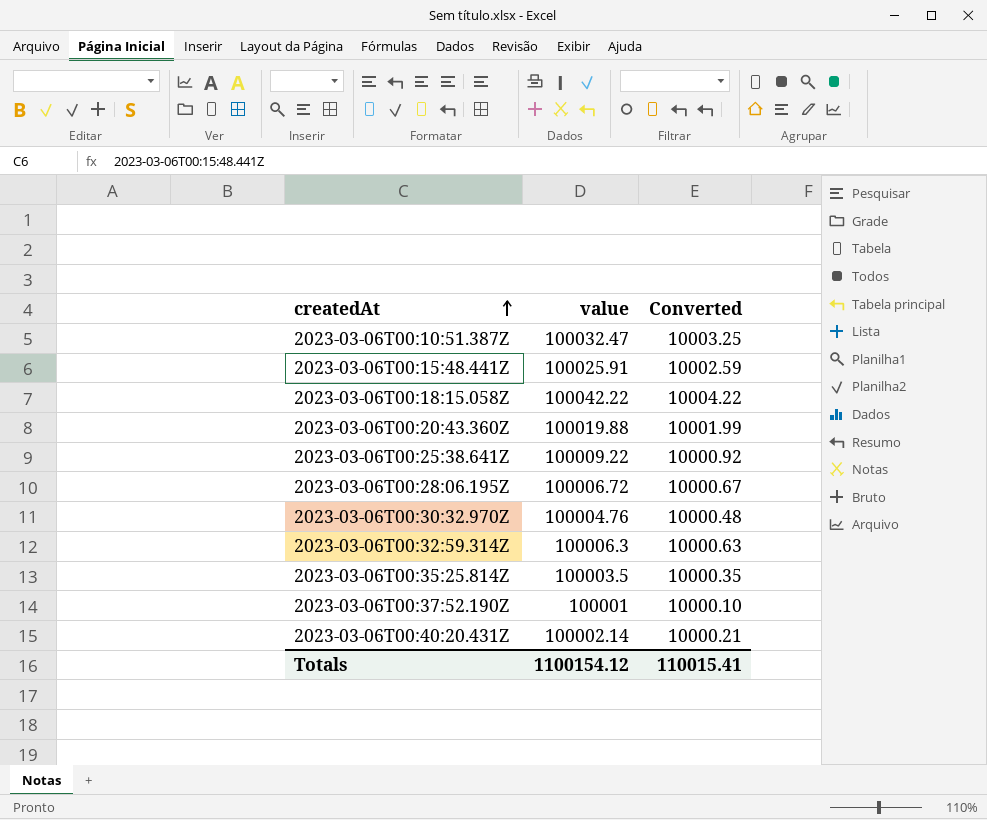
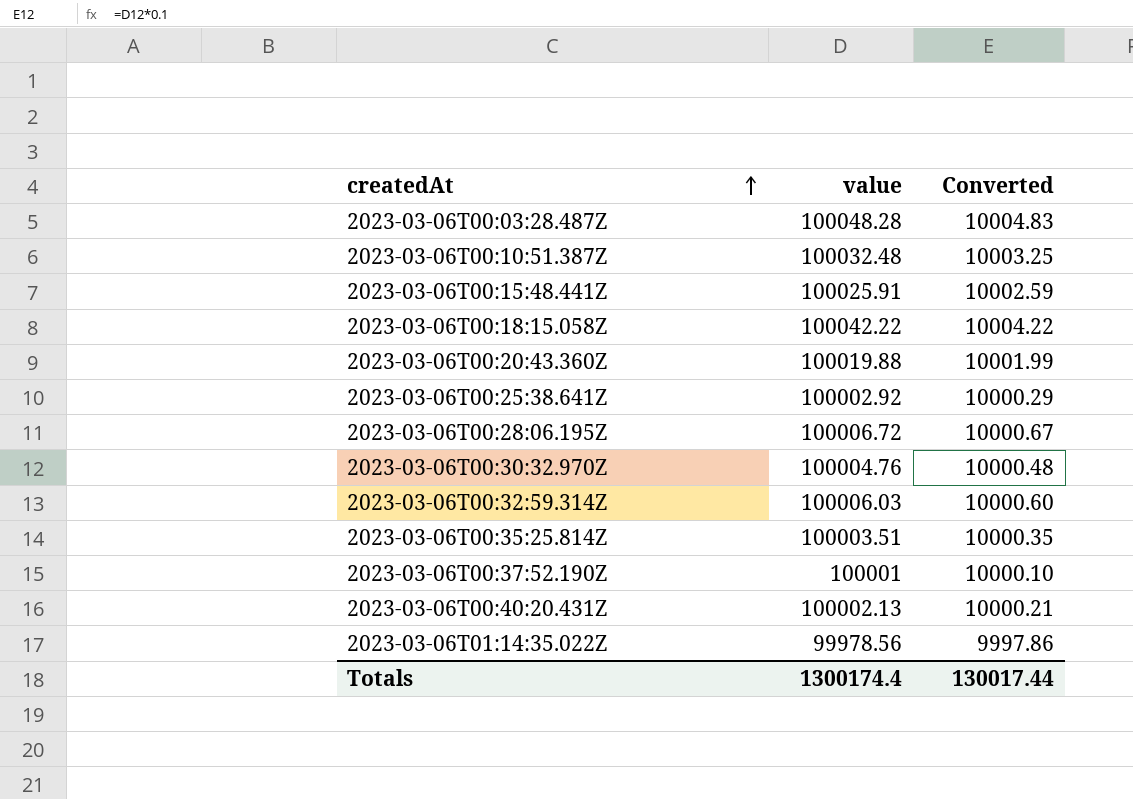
row 2023-03-06T00:03:28.487Z: none -> 100048.28 | 10004.83
2023-03-06T00:10:51.387Z | value: 100032.47 -> 100032.48
2023-03-06T00:25:38.641Z | value: 100009.22 -> 100002.92
2023-03-06T00:25:38.641Z | Converted: 10000.92 -> 10000.29
2023-03-06T00:32:59.314Z | value: 100006.3 -> 100006.03
2023-03-06T00:32:59.314Z | Converted: 10000.63 -> 10000.60
2023-03-06T00:35:25.814Z | value: 100003.5 -> 100003.51
2023-03-06T00:40:20.431Z | value: 100002.14 -> 100002.13
row 2023-03-06T01:14:35.022Z: none -> 99978.56 | 9997.86
Totals | value: 1100154.12 -> 1300174.4
Totals | Converted: 110015.41 -> 130017.44

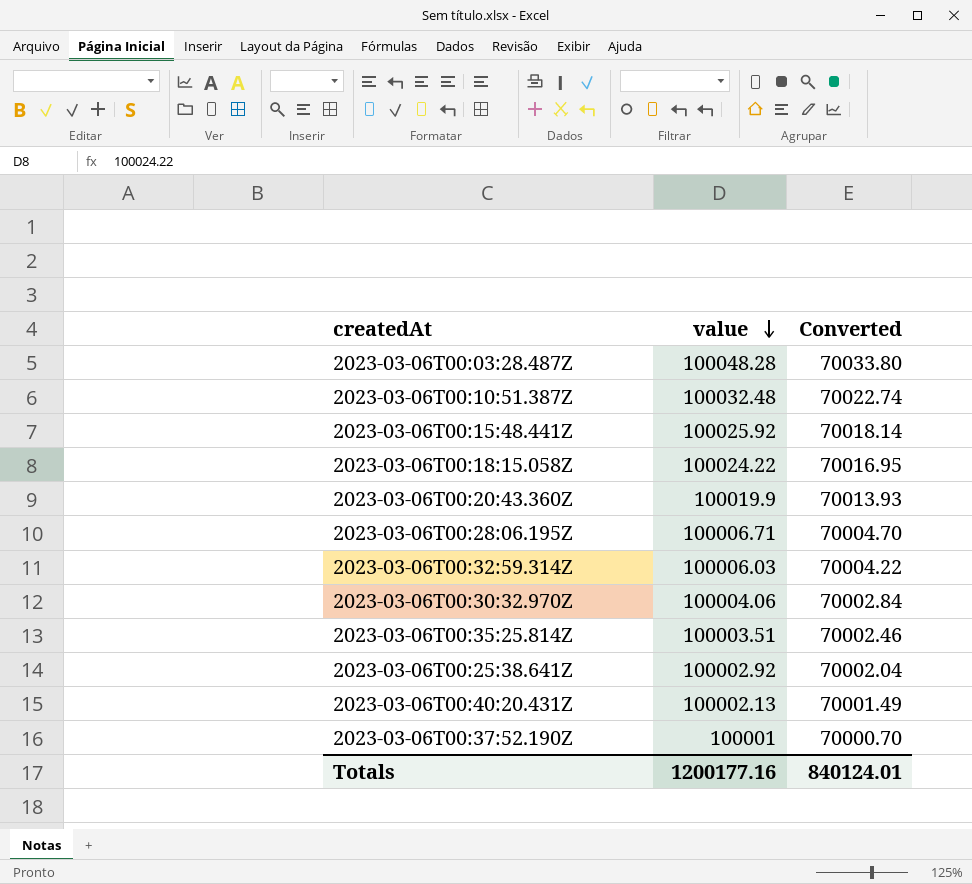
row order: createdAt ascending -> value descending
column Converted | formula: [value] * 0.1 -> [value] * 0.7
row 2023-03-06T01:14:35.022Z: 99978.56 | 9997.86 -> none
2023-03-06T00:15:48.441Z | value: 100025.91 -> 100025.92
2023-03-06T00:18:15.058Z | value: 100042.22 -> 100024.22
2023-03-06T00:20:43.360Z | value: 100019.88 -> 100019.9
2023-03-06T00:28:06.195Z | value: 100006.72 -> 100006.71
2023-03-06T00:30:32.970Z | value: 100004.76 -> 100004.06
Totals | value: 1300174.4 -> 1200177.16
Totals | Converted: 130017.44 -> 840124.01

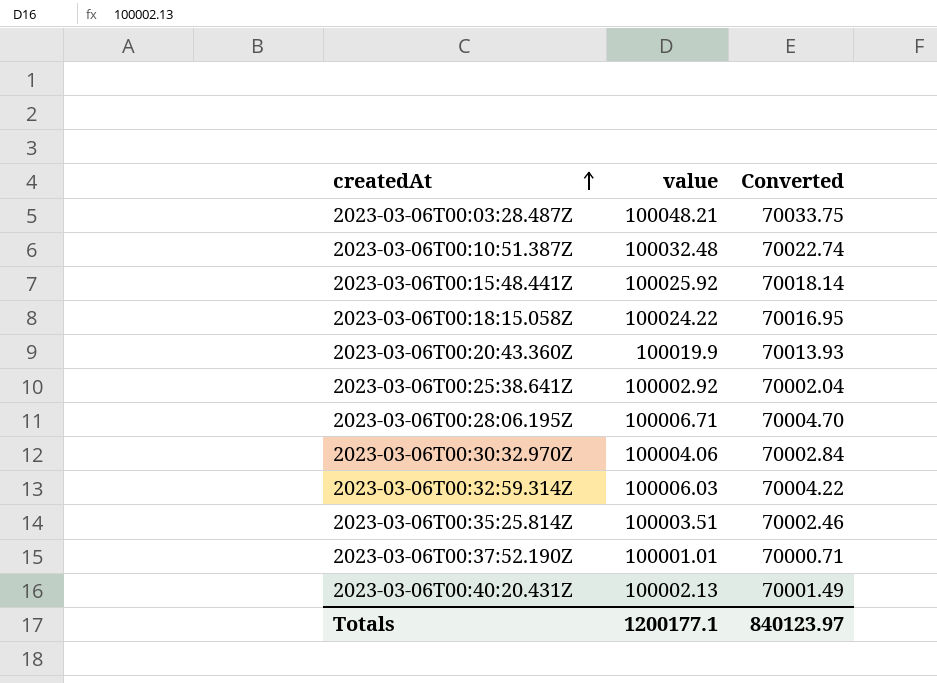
row order: value descending -> createdAt ascending
2023-03-06T00:03:28.487Z | value: 100048.28 -> 100048.21
2023-03-06T00:03:28.487Z | Converted: 70033.80 -> 70033.75
2023-03-06T00:37:52.190Z | value: 100001 -> 100001.01
2023-03-06T00:37:52.190Z | Converted: 70000.70 -> 70000.71
Totals | value: 1200177.16 -> 1200177.1
Totals | Converted: 840124.01 -> 840123.97

